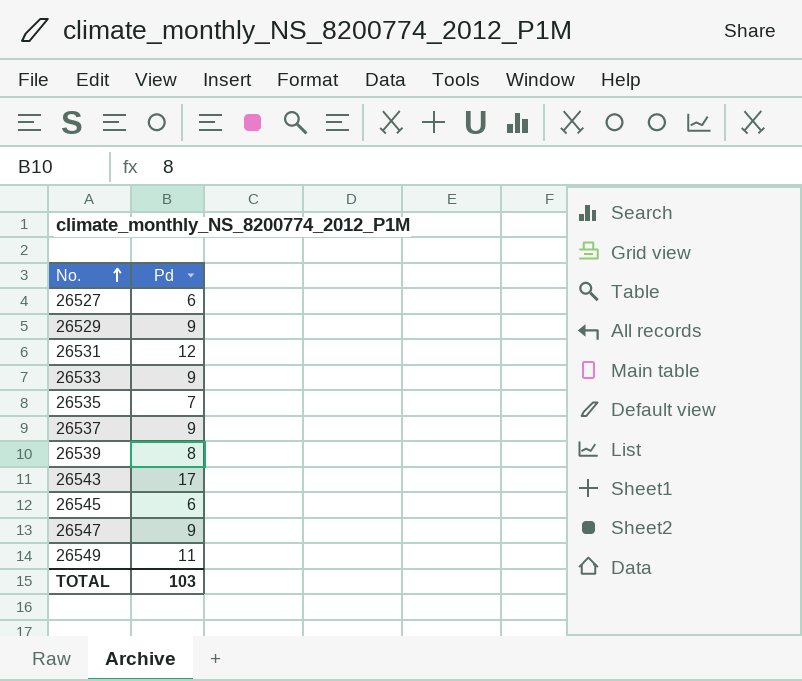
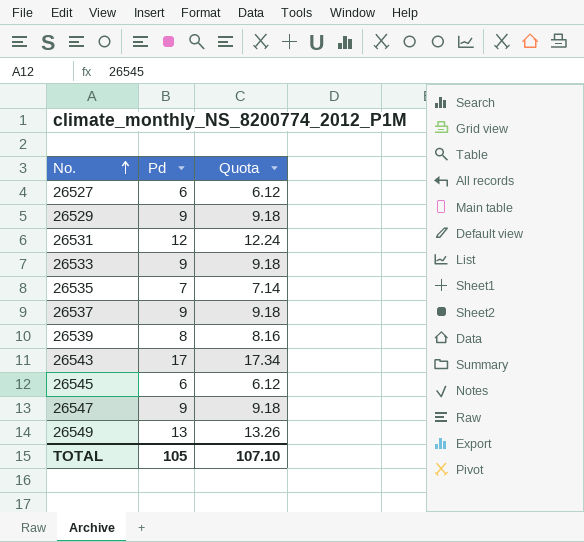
column Quota | formula: none -> [Pd] * 1.02
26549 | Pd: 11 -> 13
TOTAL | Pd: 103 -> 105

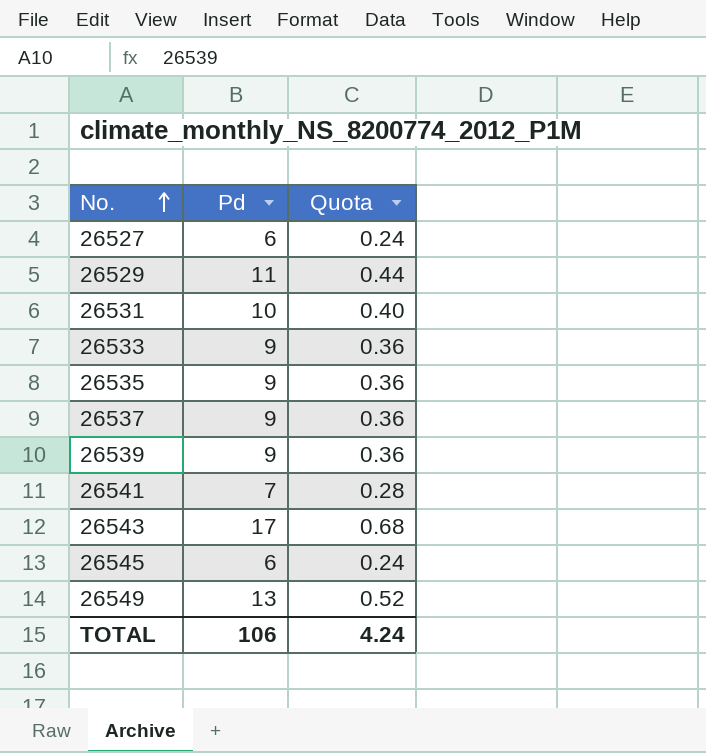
column Quota | formula: [Pd] * 1.02 -> [Pd] * 0.04
row 26547: 9 | 9.18 -> none
26529 | Pd: 9 -> 11
26531 | Pd: 12 -> 10
26535 | Pd: 7 -> 9
26539 | Pd: 8 -> 9
row 26541: none -> 7 | 0.28
TOTAL | Pd: 105 -> 106
TOTAL | Quota: 107.10 -> 4.24

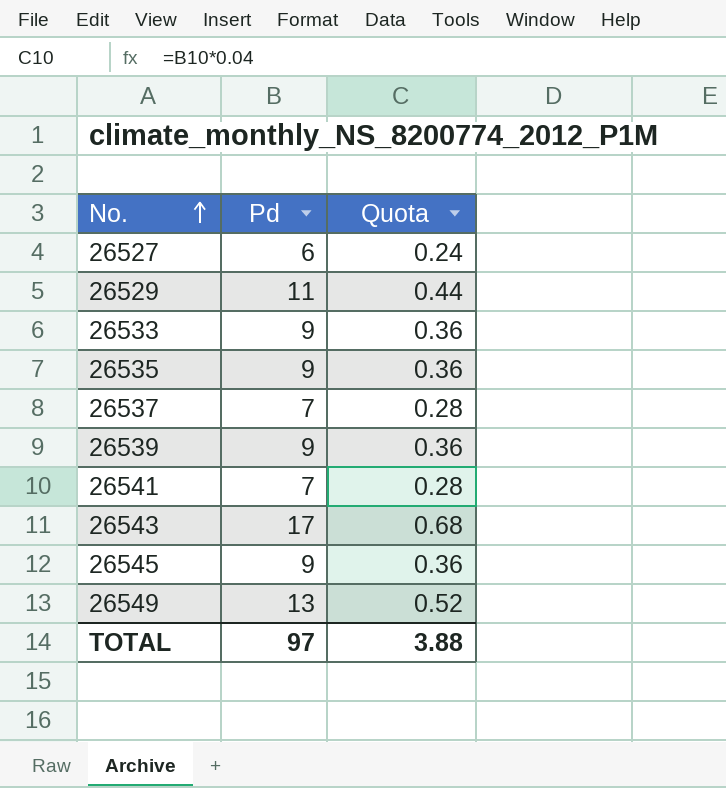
row 26531: 10 | 0.40 -> none
26537 | Pd: 9 -> 7
26537 | Quota: 0.36 -> 0.28
26545 | Pd: 6 -> 9
26545 | Quota: 0.24 -> 0.36
TOTAL | Pd: 106 -> 97
TOTAL | Quota: 4.24 -> 3.88

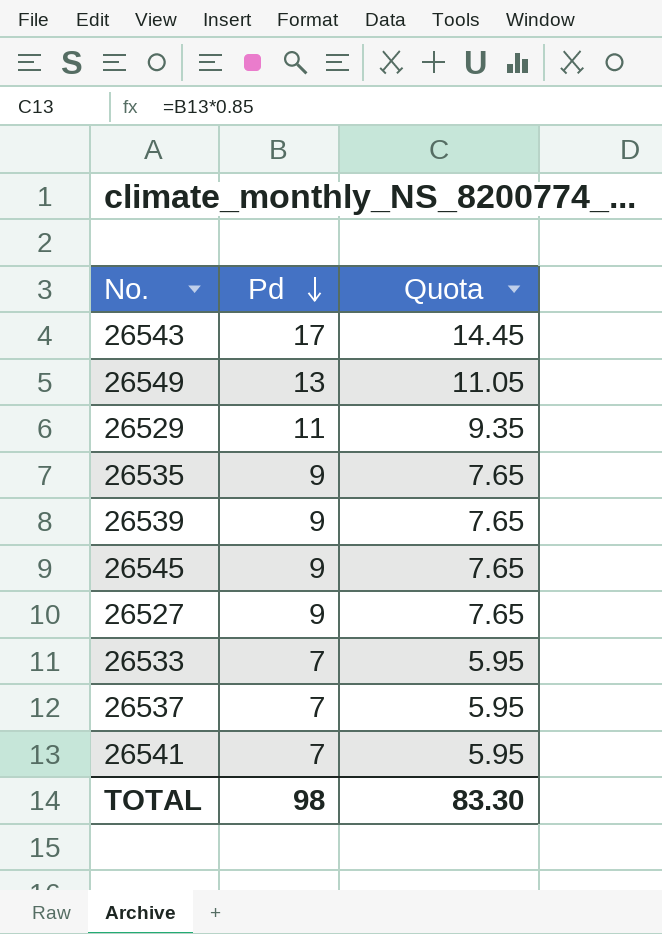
row order: No. ascending -> Pd descending
column Quota | formula: [Pd] * 0.04 -> [Pd] * 0.85
26527 | Pd: 6 -> 9
26533 | Pd: 9 -> 7
TOTAL | Pd: 97 -> 98
TOTAL | Quota: 3.88 -> 83.30

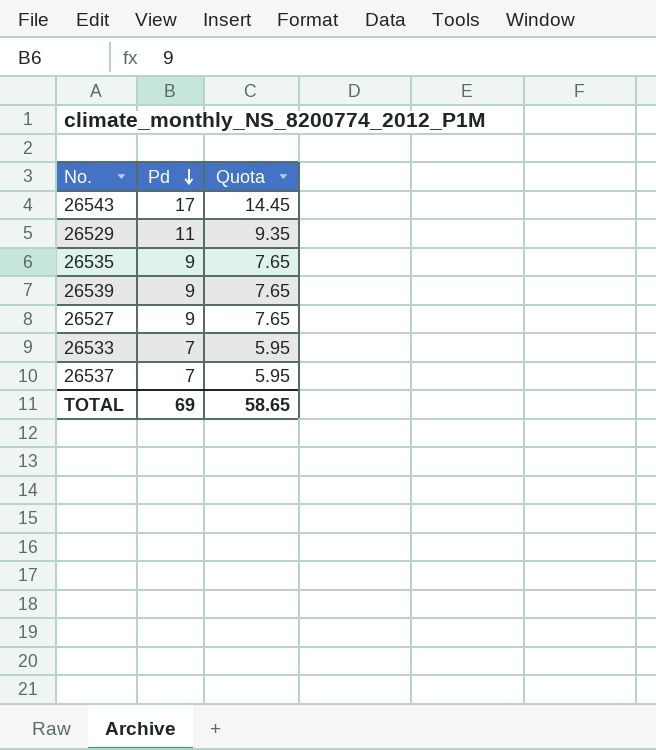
row 26549: 13 | 11.05 -> none
row 26545: 9 | 7.65 -> none
row 26541: 7 | 5.95 -> none
TOTAL | Pd: 98 -> 69
TOTAL | Quota: 83.30 -> 58.65

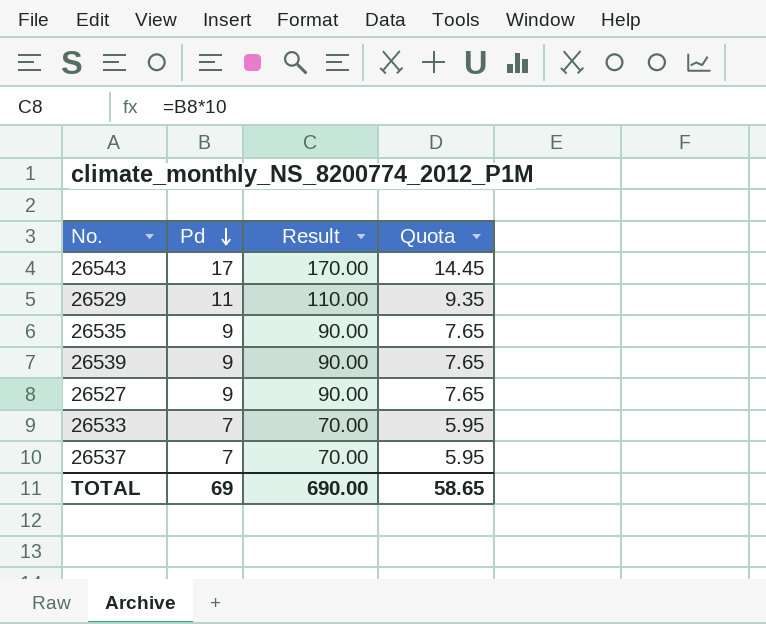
column Result | formula: none -> [Pd] * 10

